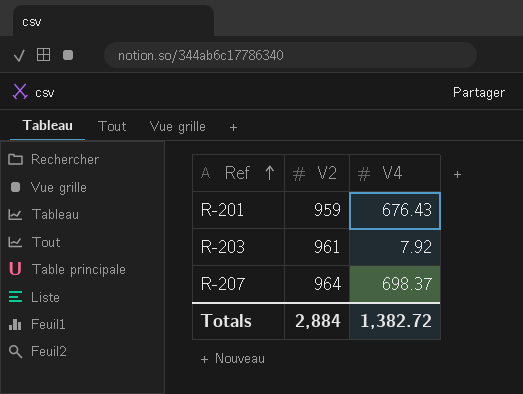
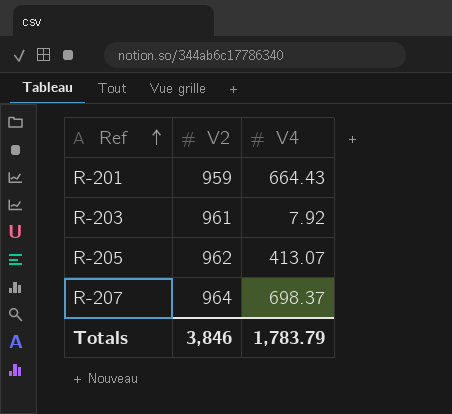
R-201 | V4: 676.43 -> 664.43
row R-205: none -> 962 | 413.07
Totals | V2: 2,884 -> 3,846
Totals | V4: 1,382.72 -> 1,783.79

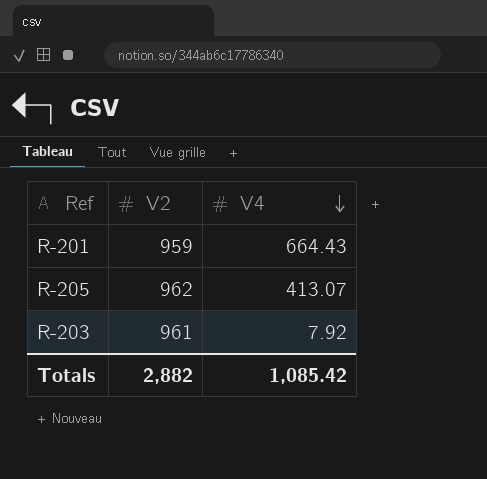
row order: Ref ascending -> V4 descending
row R-207: 964 | 698.37 -> none
Totals | V2: 3,846 -> 2,882
Totals | V4: 1,783.79 -> 1,085.42

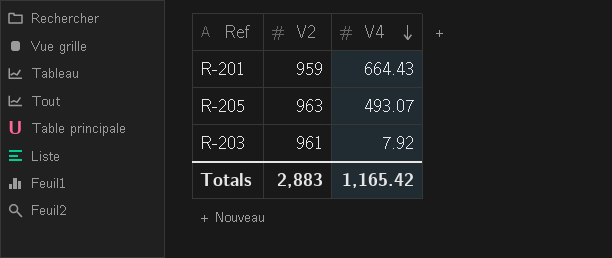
R-205 | V2: 962 -> 963
R-205 | V4: 413.07 -> 493.07
Totals | V2: 2,882 -> 2,883
Totals | V4: 1,085.42 -> 1,165.42

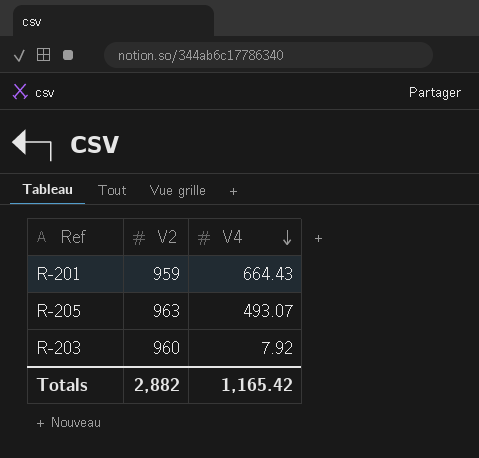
R-203 | V2: 961 -> 960
Totals | V2: 2,883 -> 2,882

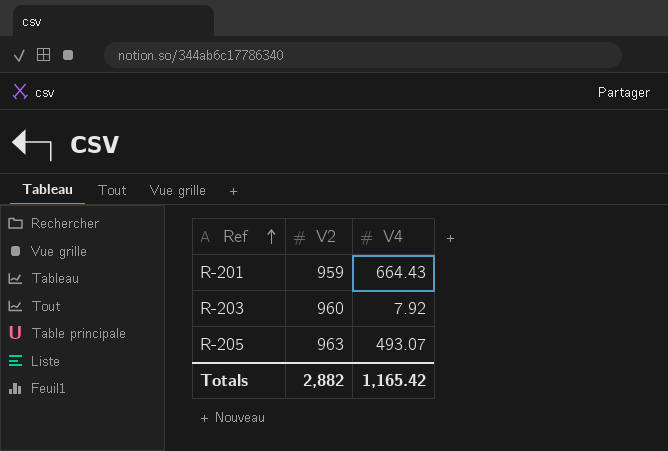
row order: V4 descending -> Ref ascending

